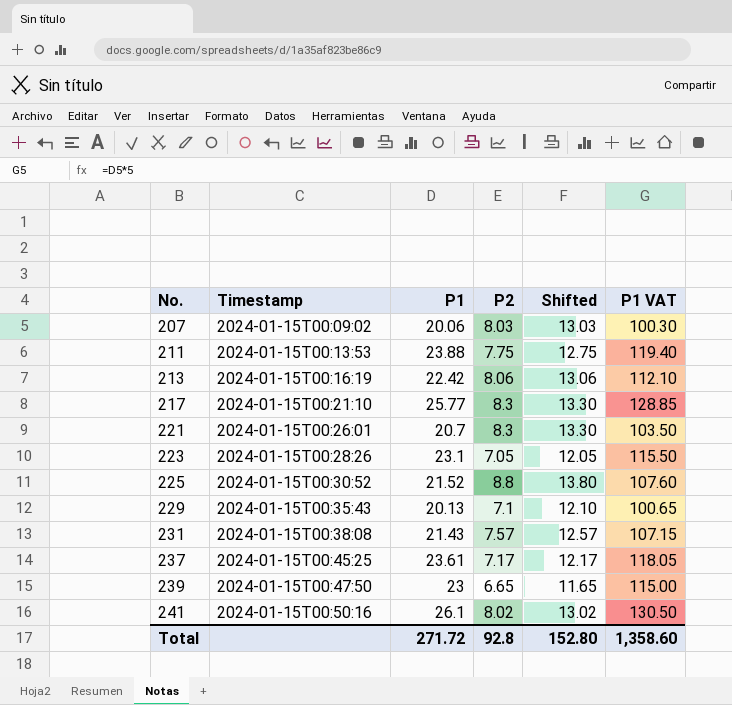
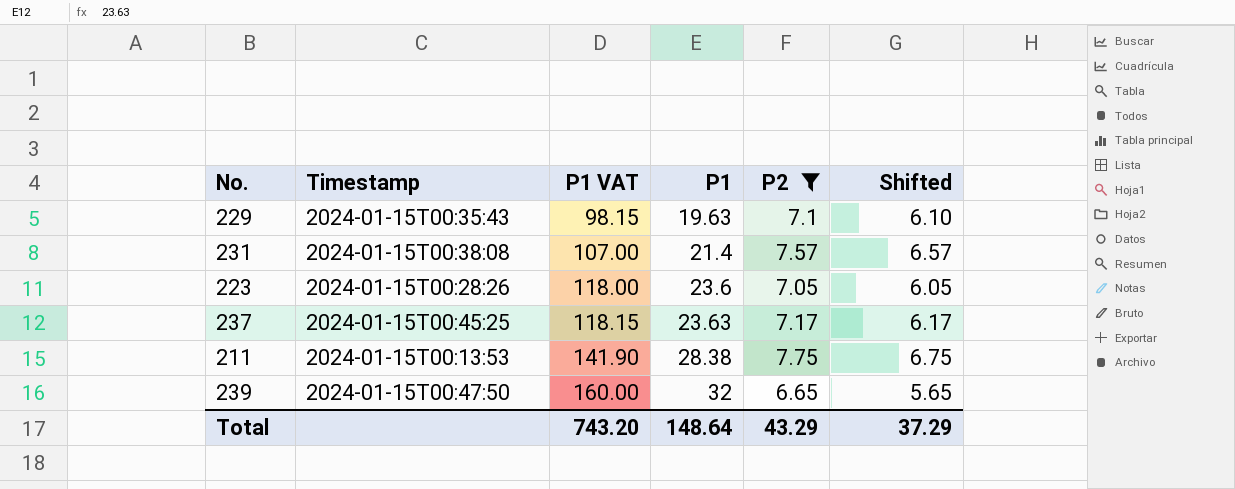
filter: none -> P2 <= 7.75
row order: No. ascending -> P1 VAT ascending
column P1 VAT | position: 6 -> 3
column Shifted | formula: [P2] + 5 -> [P2] - 1
229 | P1 VAT: 100.65 -> 98.15
229 | P1: 20.13 -> 19.63
231 | P1 VAT: 107.15 -> 107.00
231 | P1: 21.43 -> 21.4
223 | P1 VAT: 115.50 -> 118.00
223 | P1: 23.1 -> 23.6
237 | P1 VAT: 118.05 -> 118.15
237 | P1: 23.61 -> 23.63
211 | P1 VAT: 119.40 -> 141.90
211 | P1: 23.88 -> 28.38
239 | P1 VAT: 115.00 -> 160.00
239 | P1: 23 -> 32
Total | P1 VAT: 1,358.60 -> 743.20
Total | P1: 271.72 -> 148.64
Total | P2: 92.8 -> 43.29
Total | Shifted: 152.80 -> 37.29

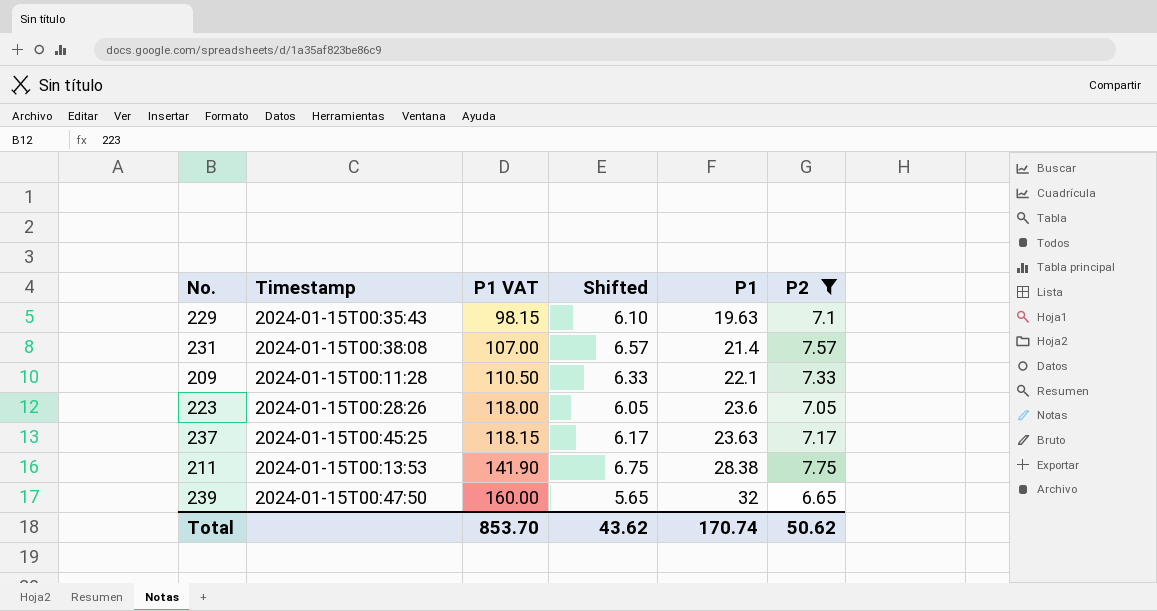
column Shifted | position: 6 -> 4
row 209: none -> 2024-01-15T00:11:28 | 110.50 | 6.33 | 22.1 | 7.33
Total | P1 VAT: 743.20 -> 853.70
Total | Shifted: 37.29 -> 43.62
Total | P1: 148.64 -> 170.74
Total | P2: 43.29 -> 50.62

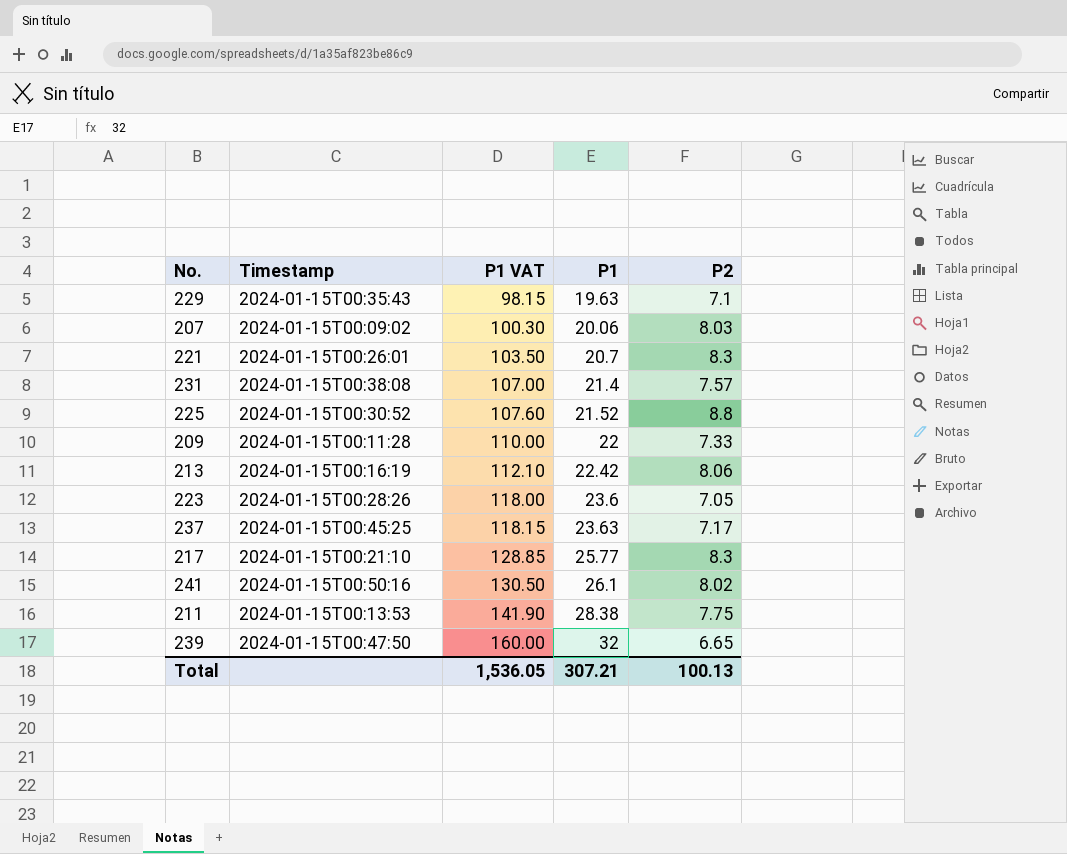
filter: P2 <= 7.75 -> none
column Shifted | formula: [P2] - 1 -> none
209 | P1 VAT: 110.50 -> 110.00
209 | P1: 22.1 -> 22
Total | P1 VAT: 853.70 -> 1,536.05
Total | P1: 170.74 -> 307.21
Total | P2: 50.62 -> 100.13

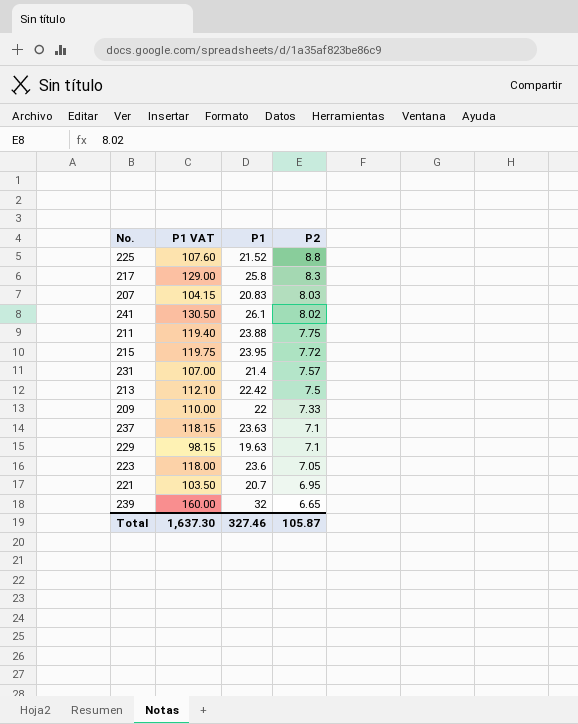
row order: P1 VAT ascending -> P2 descending
column Timestamp | position: 2 -> none
217 | P1 VAT: 128.85 -> 129.00
217 | P1: 25.77 -> 25.8
207 | P1 VAT: 100.30 -> 104.15
207 | P1: 20.06 -> 20.83
211 | P1 VAT: 141.90 -> 119.40
211 | P1: 28.38 -> 23.88
row 215: none -> 119.75 | 23.95 | 7.72
213 | P2: 8.06 -> 7.5
237 | P2: 7.17 -> 7.1
221 | P2: 8.3 -> 6.95
Total | P1 VAT: 1,536.05 -> 1,637.30
Total | P1: 307.21 -> 327.46
Total | P2: 100.13 -> 105.87

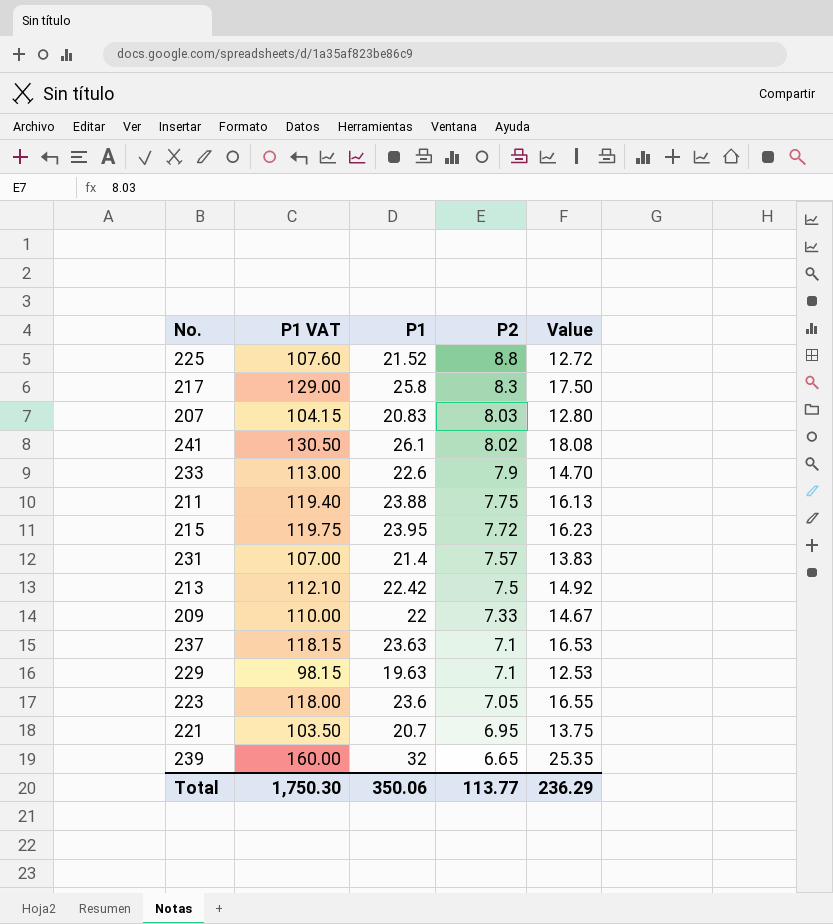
column Value | formula: none -> [P1] - [P2]
row 233: none -> 113.00 | 22.6 | 7.9 | 14.70
Total | P1 VAT: 1,637.30 -> 1,750.30
Total | P1: 327.46 -> 350.06
Total | P2: 105.87 -> 113.77

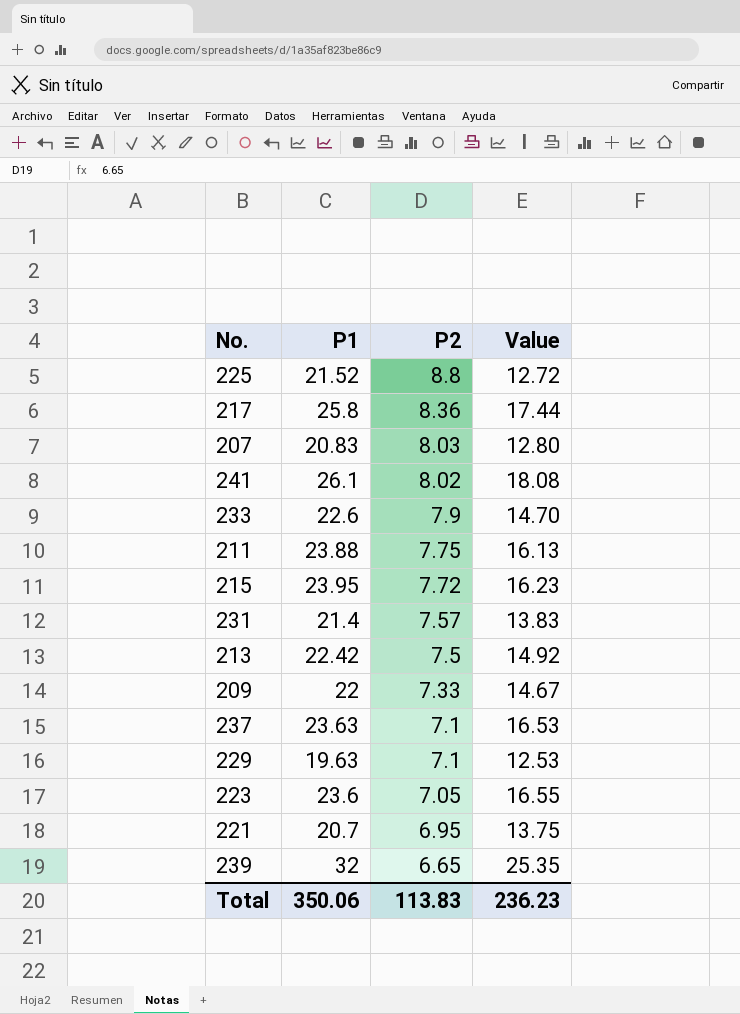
column P1 VAT | formula: [P1] * 5 -> none
217 | P2: 8.3 -> 8.36
217 | Value: 17.50 -> 17.44
Total | P2: 113.77 -> 113.83
Total | Value: 236.29 -> 236.23

